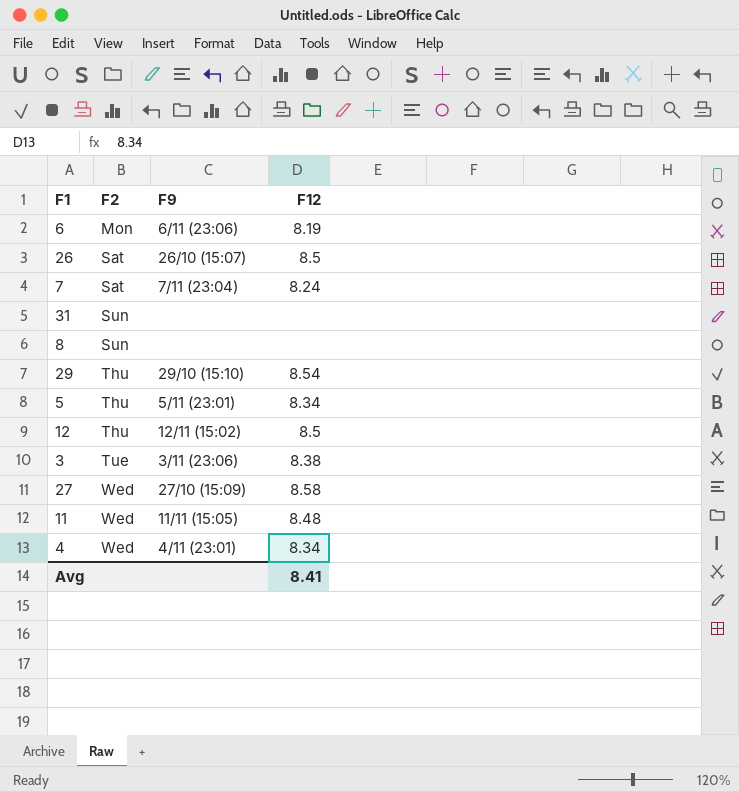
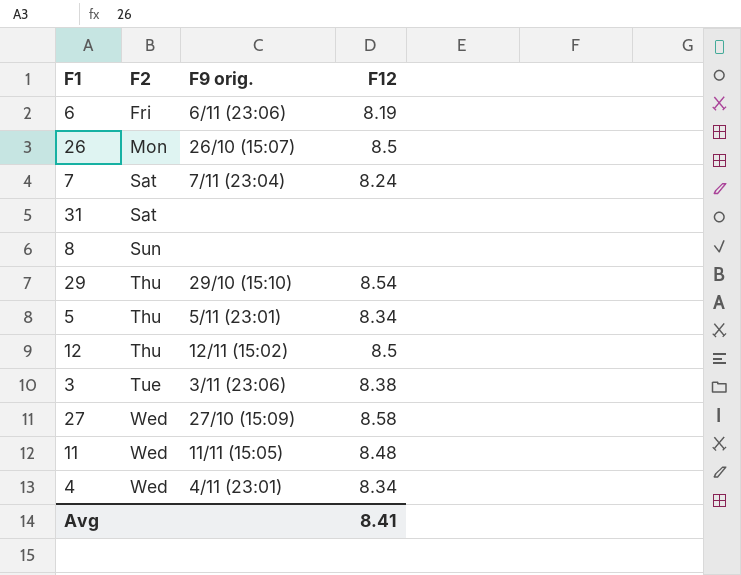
column name: F9 -> F9 orig.
6 | F2: Mon -> Fri
26 | F2: Sat -> Mon
31 | F2: Sun -> Sat

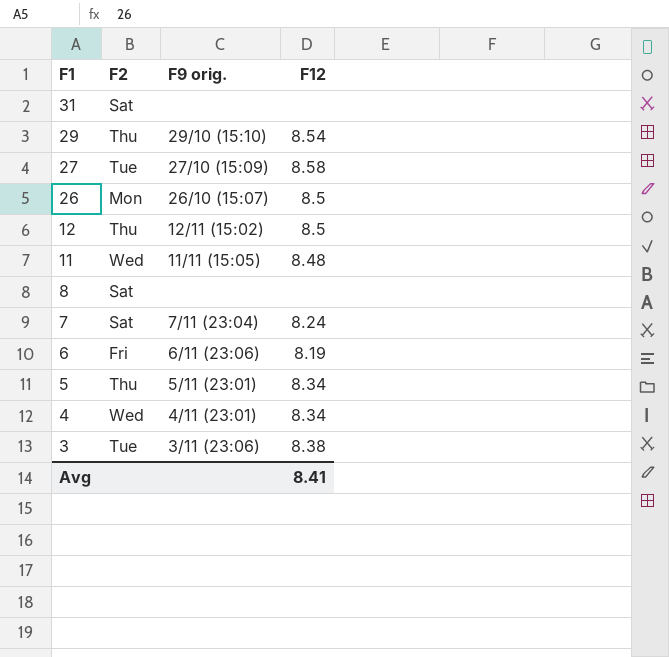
row order: F2 ascending -> F1 descending
27 | F2: Wed -> Tue
8 | F2: Sun -> Sat

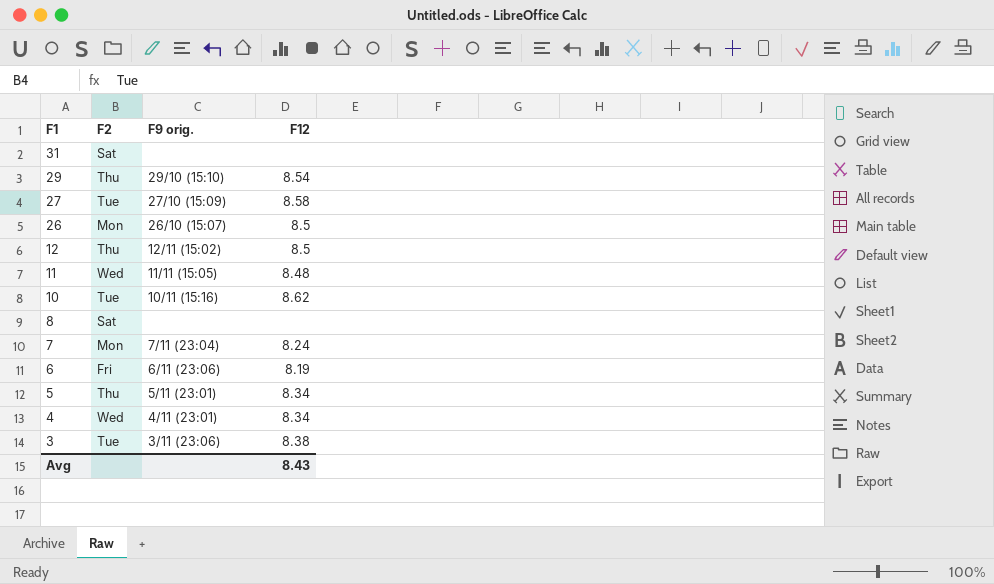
row 10: none -> Tue | 10/11 (15:16) | 8.62
7 | F2: Sat -> Mon
Avg | F12: 8.41 -> 8.43

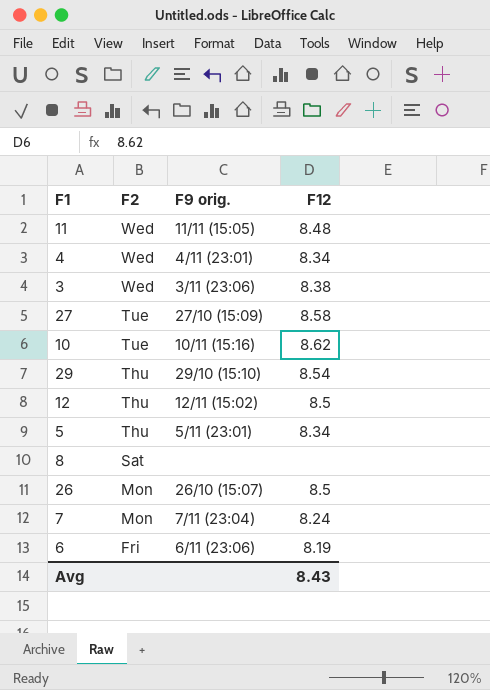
row order: F1 descending -> F2 descending
row 31: Sat | none | none -> none
3 | F2: Tue -> Wed

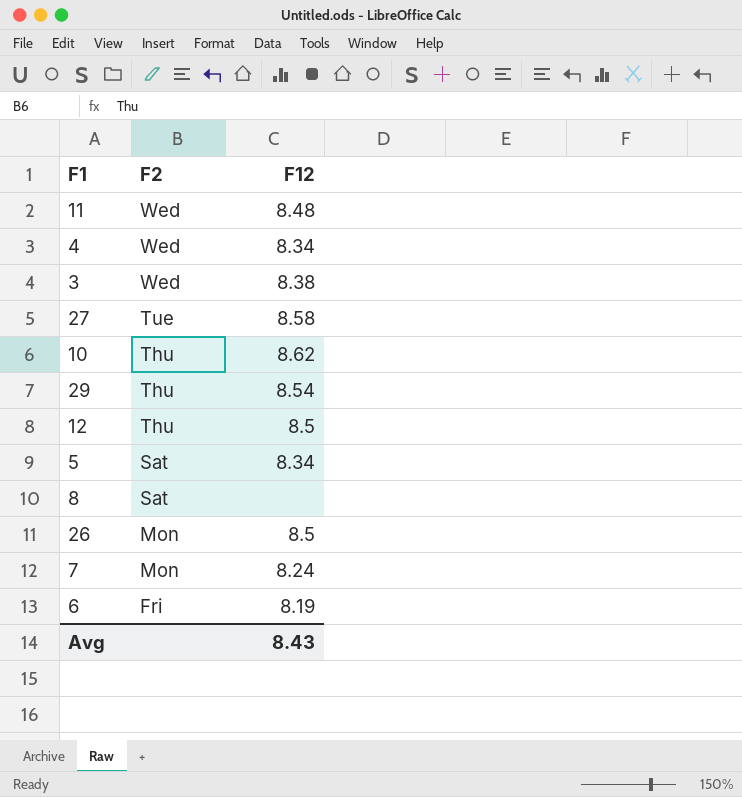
column F9 orig. | position: 3 -> none
10 | F2: Tue -> Thu
5 | F2: Thu -> Sat

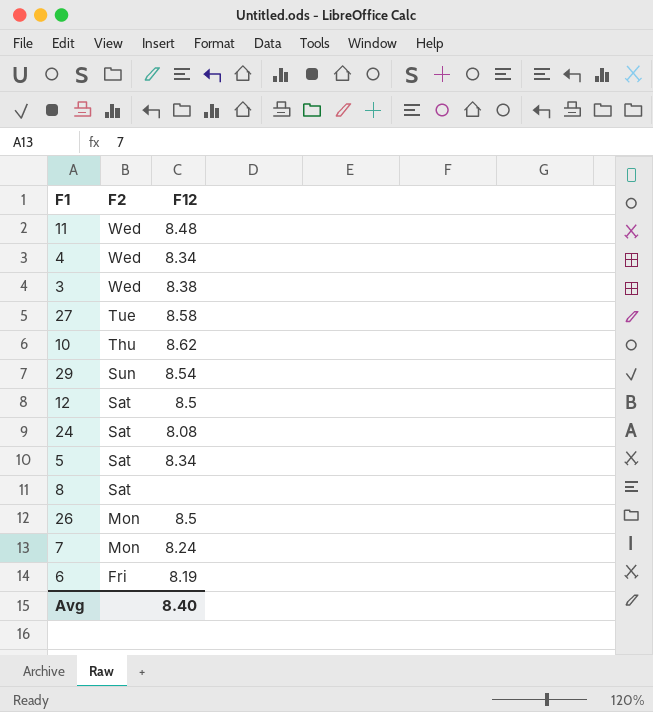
29 | F2: Thu -> Sun
12 | F2: Thu -> Sat
row 24: none -> Sat | 8.08
Avg | F12: 8.43 -> 8.40

